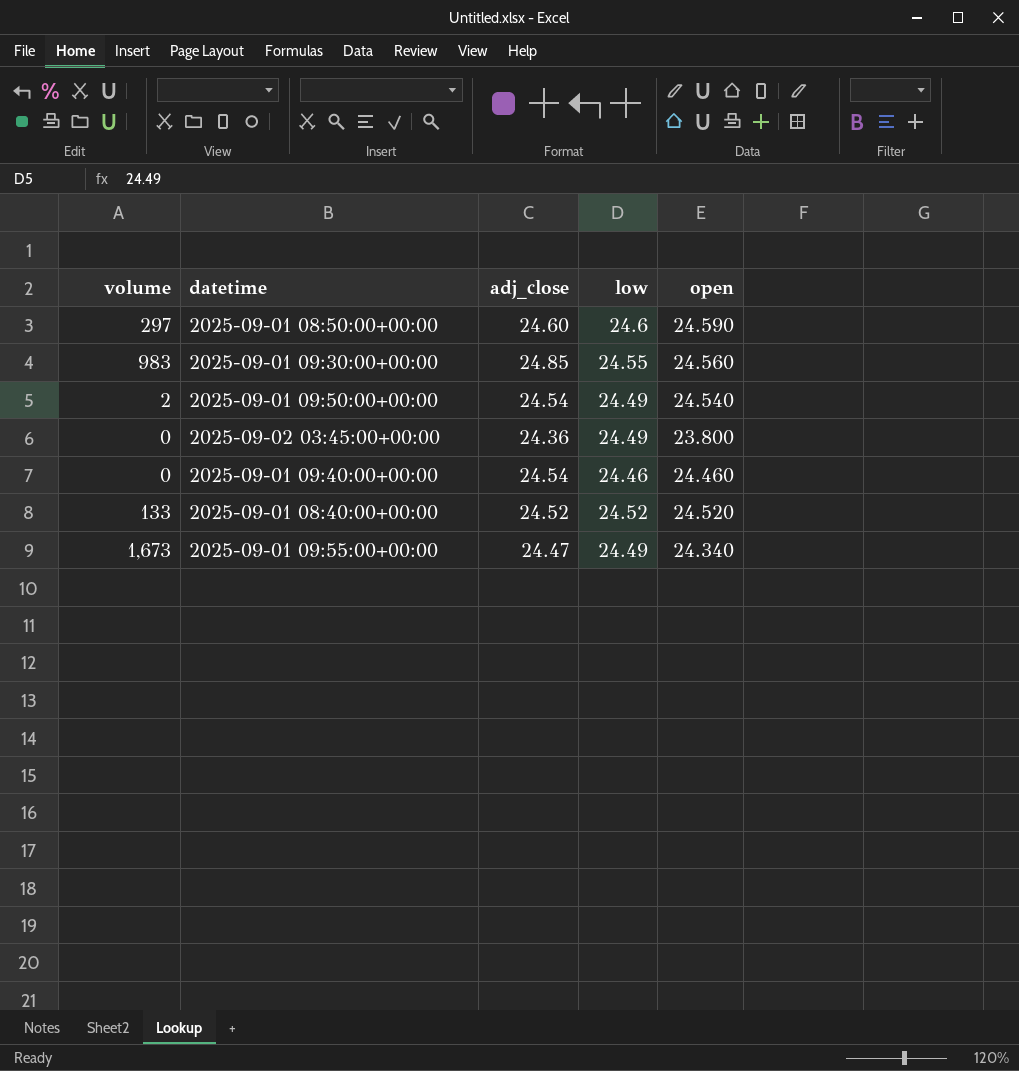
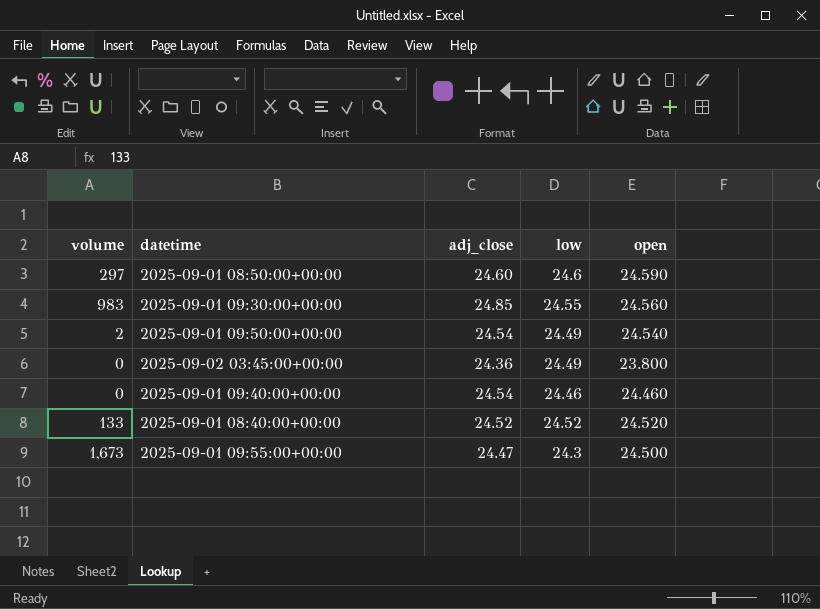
2025-09-01 09:55:00+00:00 | low: 24.49 -> 24.3
2025-09-01 09:55:00+00:00 | open: 24.340 -> 24.500

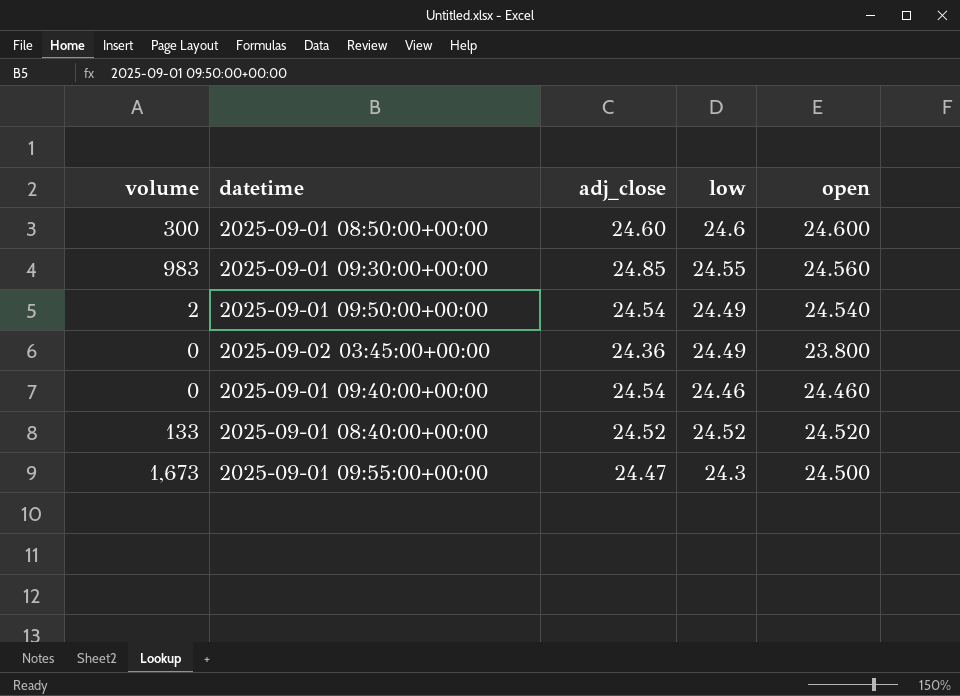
2025-09-01 08:50:00+00:00 | volume: 297 -> 300
2025-09-01 08:50:00+00:00 | open: 24.590 -> 24.600

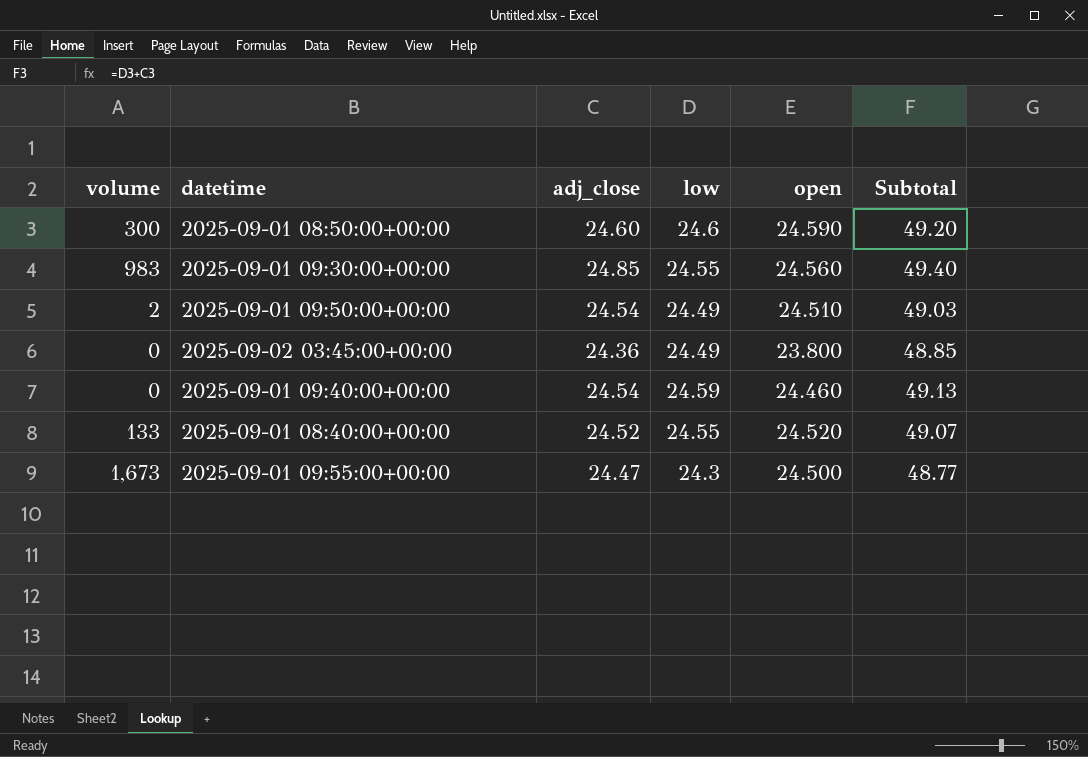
column Subtotal | formula: none -> [adj_close] + [low]
2025-09-01 08:50:00+00:00 | open: 24.600 -> 24.590
2025-09-01 09:50:00+00:00 | open: 24.540 -> 24.510
2025-09-01 09:40:00+00:00 | low: 24.46 -> 24.59
2025-09-01 08:40:00+00:00 | low: 24.52 -> 24.55

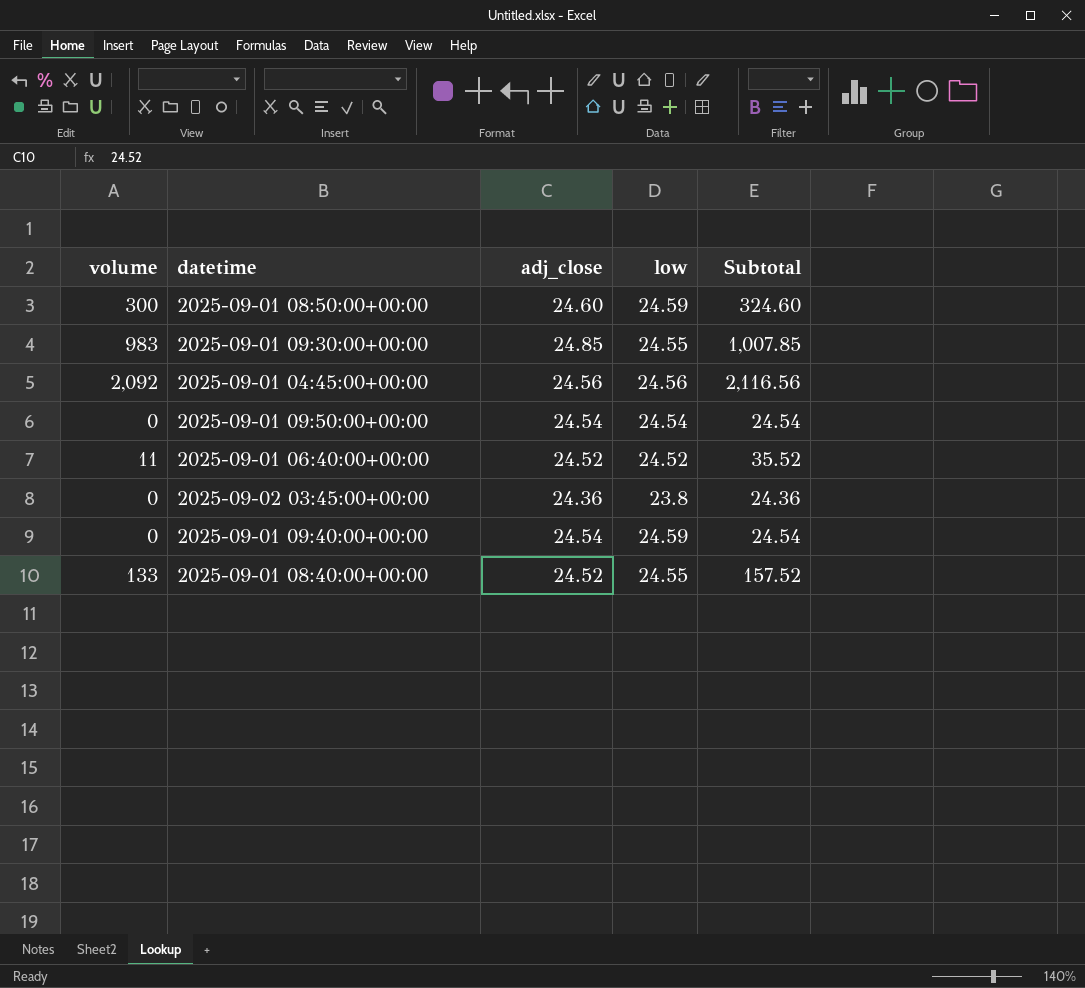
column open | position: 5 -> none
column Subtotal | formula: [adj_close] + [low] -> [volume] + [adj_close]
row 2025-09-01 09:55:00+00:00: 1,673 | 24.47 | 24.3 | 24.500 | 48.77 -> none
2025-09-01 08:50:00+00:00 | low: 24.6 -> 24.59
row 2025-09-01 04:45:00+00:00: none -> 2,092 | 24.56 | 24.56 | 2,116.56
2025-09-01 09:50:00+00:00 | volume: 2 -> 0
2025-09-01 09:50:00+00:00 | low: 24.49 -> 24.54
row 2025-09-01 06:40:00+00:00: none -> 11 | 24.52 | 24.52 | 35.52
2025-09-02 03:45:00+00:00 | low: 24.49 -> 23.8

